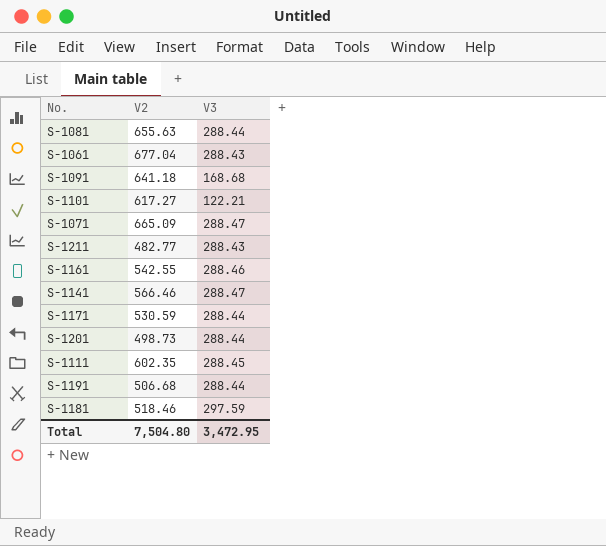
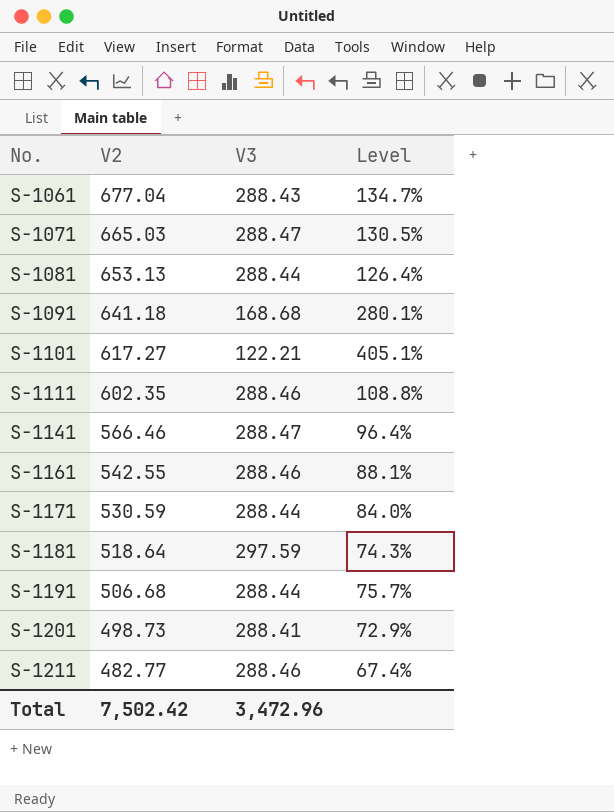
row order: none -> No. ascending
column Level | formula: none -> ([V2] - [V3]) / [V3]
S-1071 | V2: 665.09 -> 665.03
S-1081 | V2: 655.63 -> 653.13
S-1111 | V3: 288.45 -> 288.46
S-1181 | V2: 518.46 -> 518.64
S-1201 | V3: 288.44 -> 288.41
S-1211 | V3: 288.43 -> 288.46
Total | V2: 7,504.80 -> 7,502.42
Total | V3: 3,472.95 -> 3,472.96

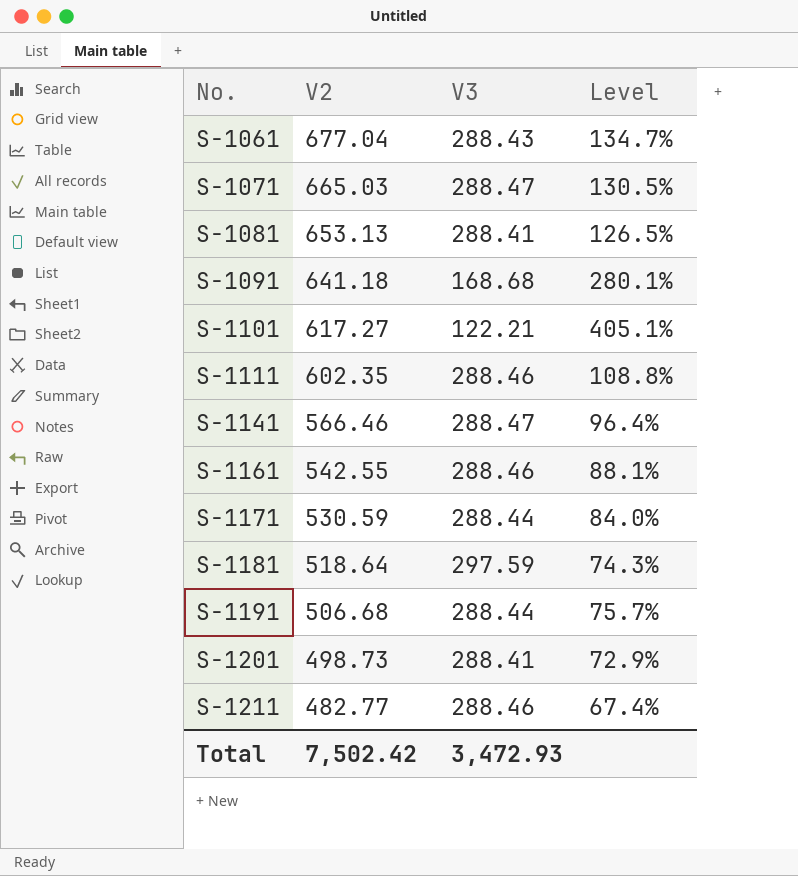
S-1081 | V3: 288.44 -> 288.41
S-1081 | Level: 126.4% -> 126.5%
Total | V3: 3,472.96 -> 3,472.93

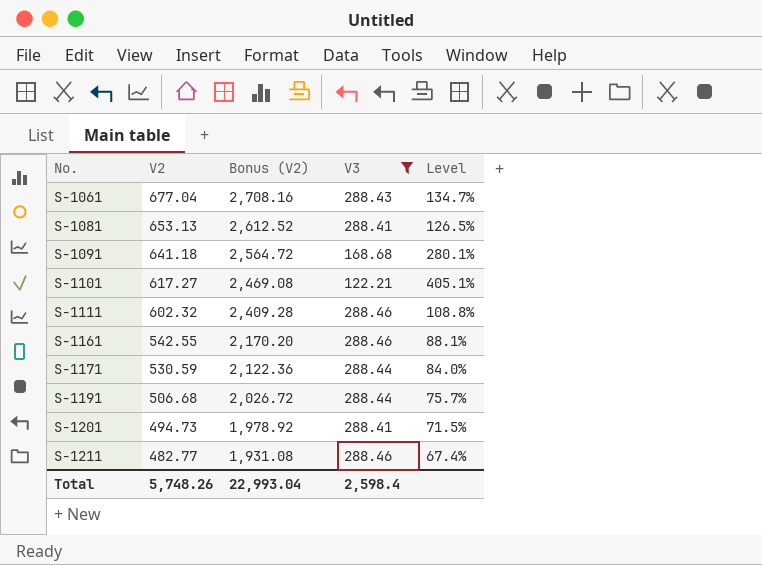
filter: none -> V3 <= 288.46
column Bonus (V2) | formula: none -> [V2] * 4
S-1111 | V2: 602.35 -> 602.32
S-1201 | V2: 498.73 -> 494.73
S-1201 | Level: 72.9% -> 71.5%
Total | V2: 7,502.42 -> 5,748.26
Total | V3: 3,472.93 -> 2,598.4

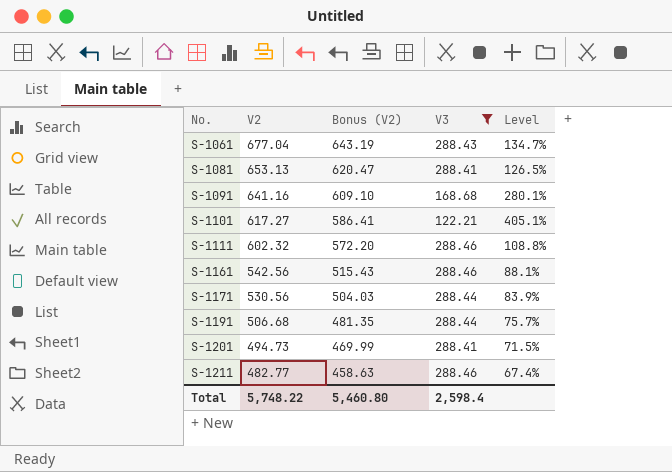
column Bonus (V2) | formula: [V2] * 4 -> [V2] * 0.95
S-1091 | V2: 641.18 -> 641.16
S-1161 | V2: 542.55 -> 542.56
S-1171 | V2: 530.59 -> 530.56
S-1171 | Level: 84.0% -> 83.9%
Total | V2: 5,748.26 -> 5,748.22
Total | Bonus (V2): 22,993.04 -> 5,460.80

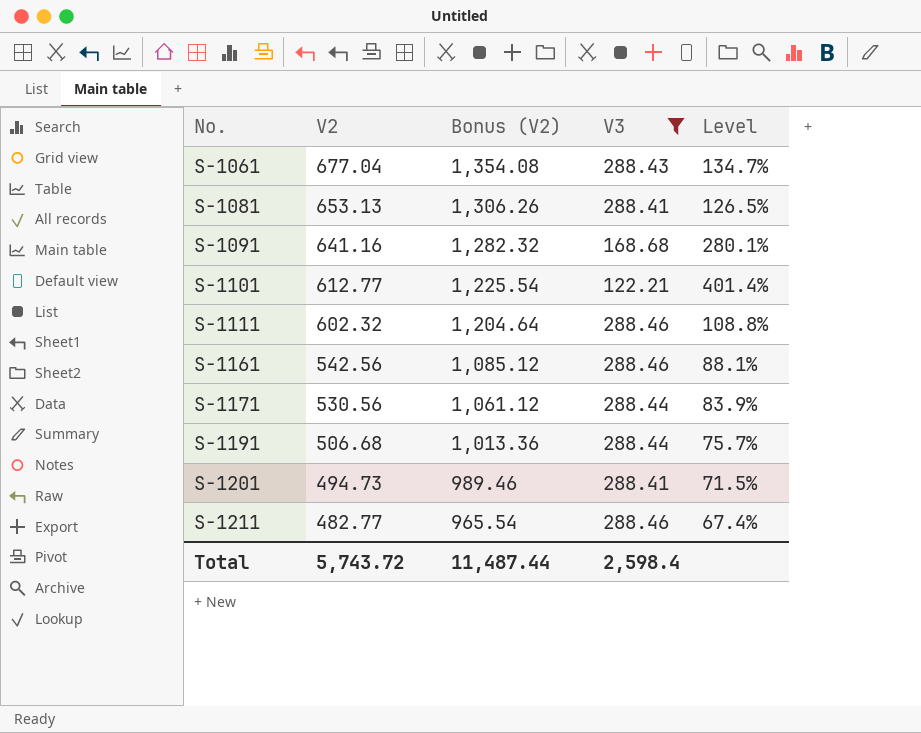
column Bonus (V2) | formula: [V2] * 0.95 -> [V2] * 2
S-1101 | V2: 617.27 -> 612.77
S-1101 | Level: 405.1% -> 401.4%
Total | V2: 5,748.22 -> 5,743.72
Total | Bonus (V2): 5,460.80 -> 11,487.44

